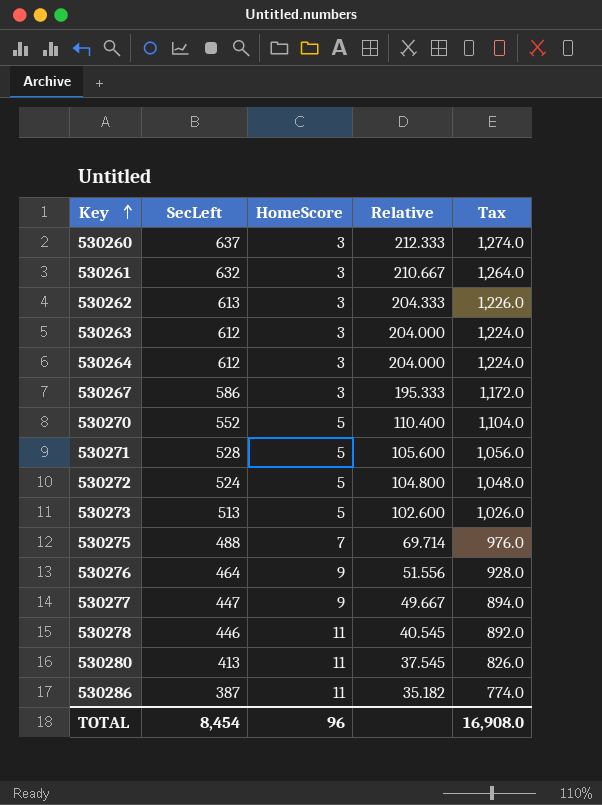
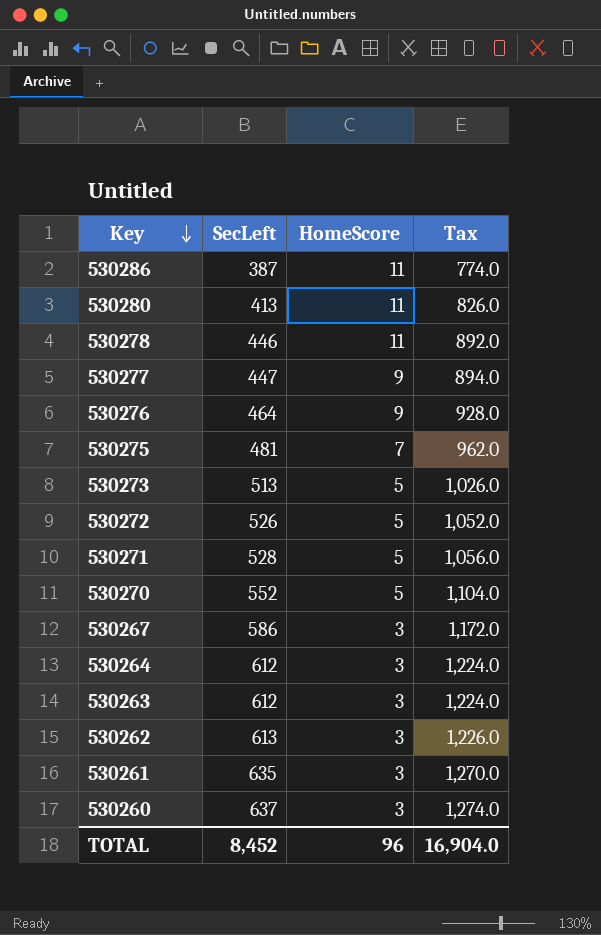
row order: Key ascending -> Key descending
column Relative | formula: [SecLeft] / [HomeScore] -> none
530275 | SecLeft: 488 -> 481
530275 | Tax: 976.0 -> 962.0
530272 | SecLeft: 524 -> 526
530272 | Tax: 1,048.0 -> 1,052.0
530261 | SecLeft: 632 -> 635
530261 | Tax: 1,264.0 -> 1,270.0
TOTAL | SecLeft: 8,454 -> 8,452
TOTAL | Tax: 16,908.0 -> 16,904.0

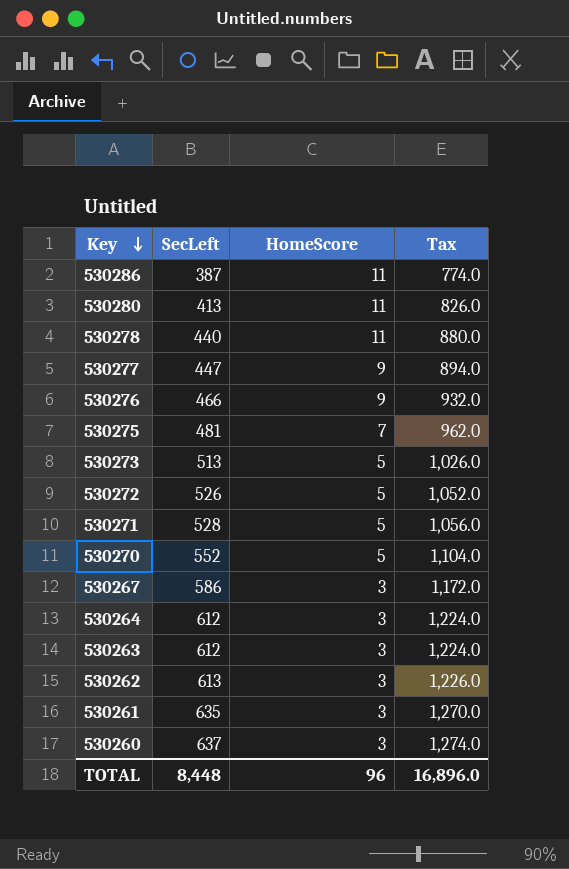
530278 | SecLeft: 446 -> 440
530278 | Tax: 892.0 -> 880.0
530276 | SecLeft: 464 -> 466
530276 | Tax: 928.0 -> 932.0
TOTAL | SecLeft: 8,452 -> 8,448
TOTAL | Tax: 16,904.0 -> 16,896.0

